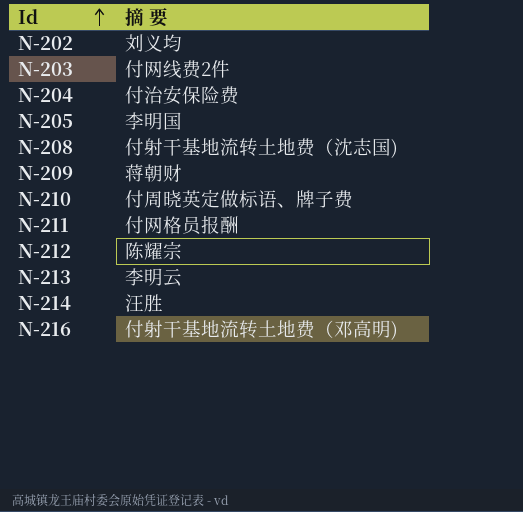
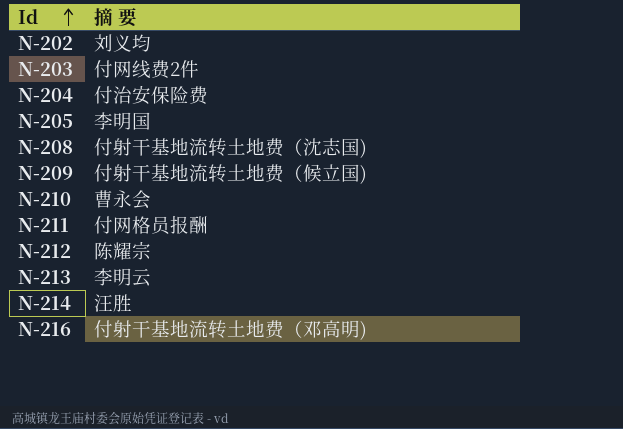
N-209 | 摘 要: 蒋朝财 -> 付射干基地流转土地费（候立国)
N-210 | 摘 要: 付周晓英定做标语、牌子费 -> 曹永会

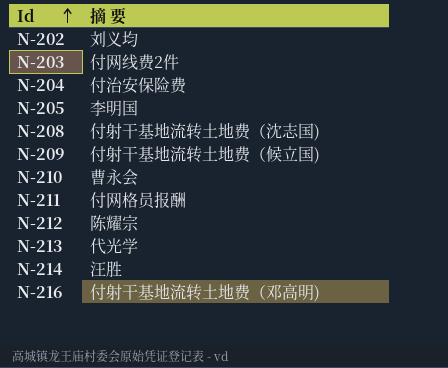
N-213 | 摘 要: 李明云 -> 代光学

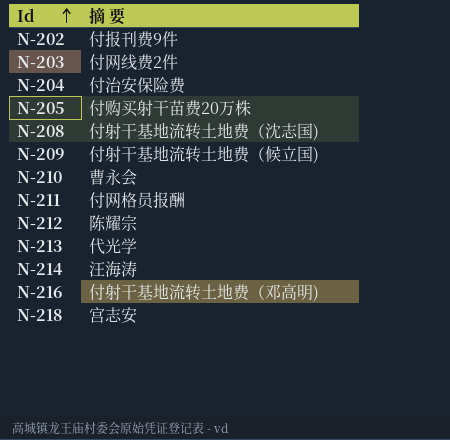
N-202 | 摘 要: 刘义均 -> 付报刊费9件
N-205 | 摘 要: 李明国 -> 付购买射干苗费20万株
N-214 | 摘 要: 汪胜 -> 汪海涛
row N-218: none -> 宫志安

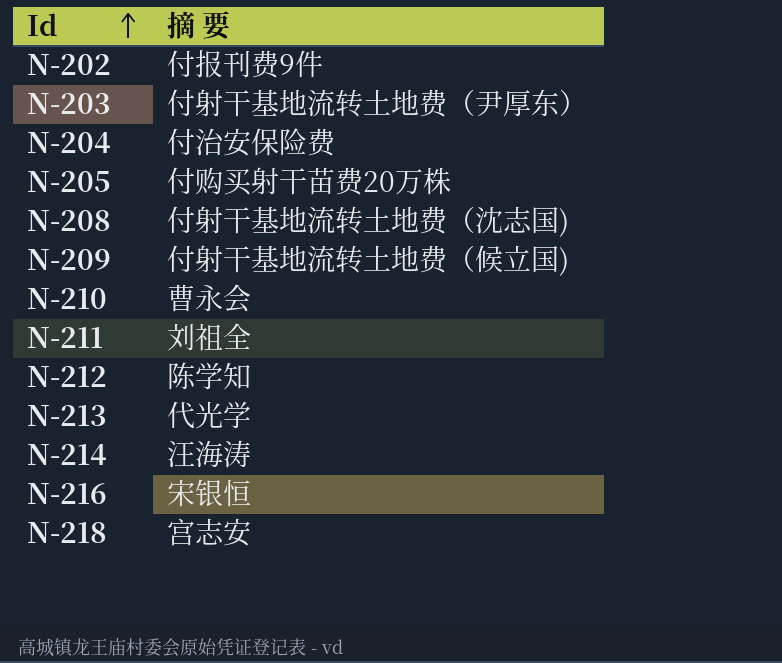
N-203 | 摘 要: 付网线费2件 -> 付射干基地流转土地费（尹厚东）
N-211 | 摘 要: 付网格员报酬 -> 刘祖全
N-212 | 摘 要: 陈耀宗 -> 陈学知
N-216 | 摘 要: 付射干基地流转土地费（邓高明) -> 宋银恒

